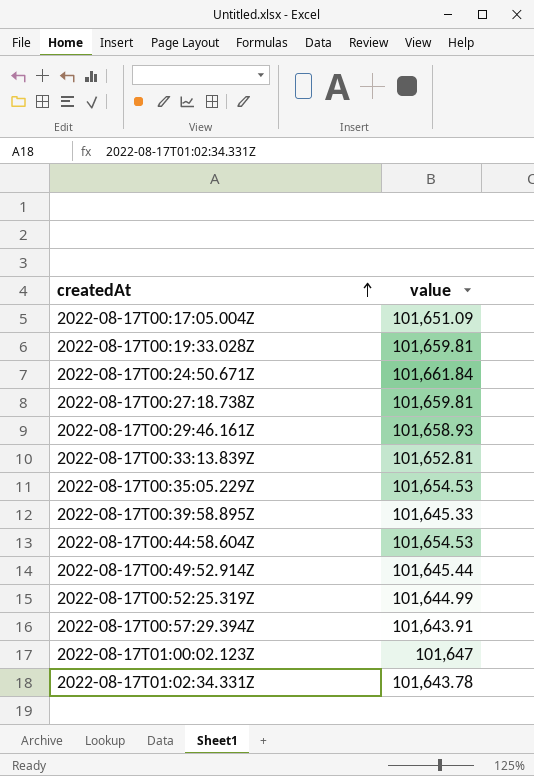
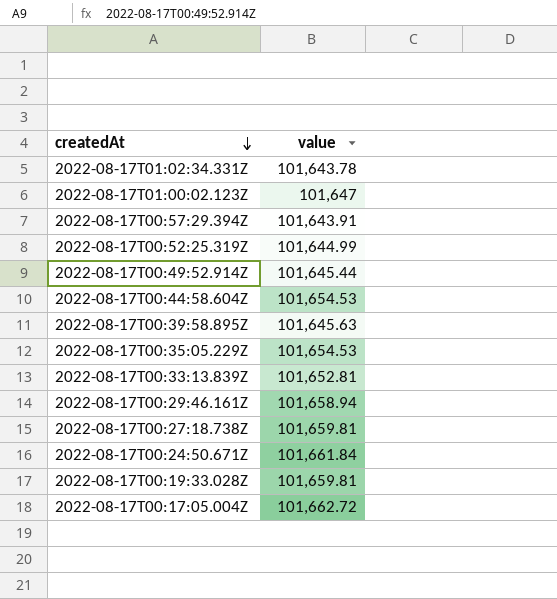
row order: createdAt ascending -> createdAt descending
2022-08-17T00:39:58.895Z | value: 101,645.33 -> 101,645.63
2022-08-17T00:29:46.161Z | value: 101,658.93 -> 101,658.94
2022-08-17T00:17:05.004Z | value: 101,651.09 -> 101,662.72

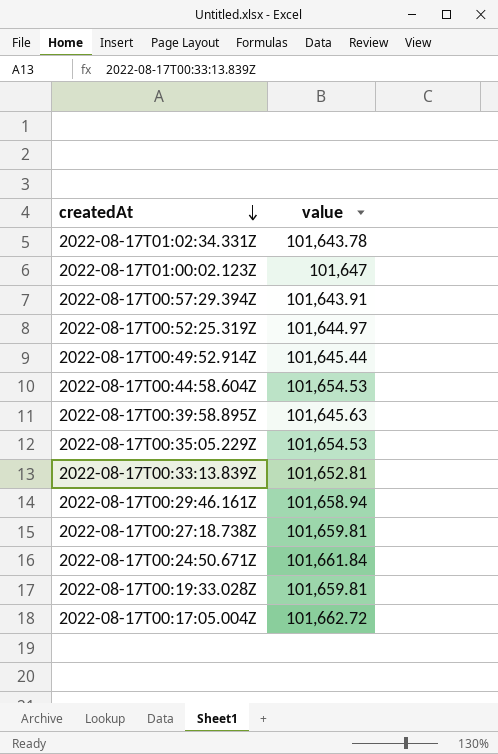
2022-08-17T00:52:25.319Z | value: 101,644.99 -> 101,644.97

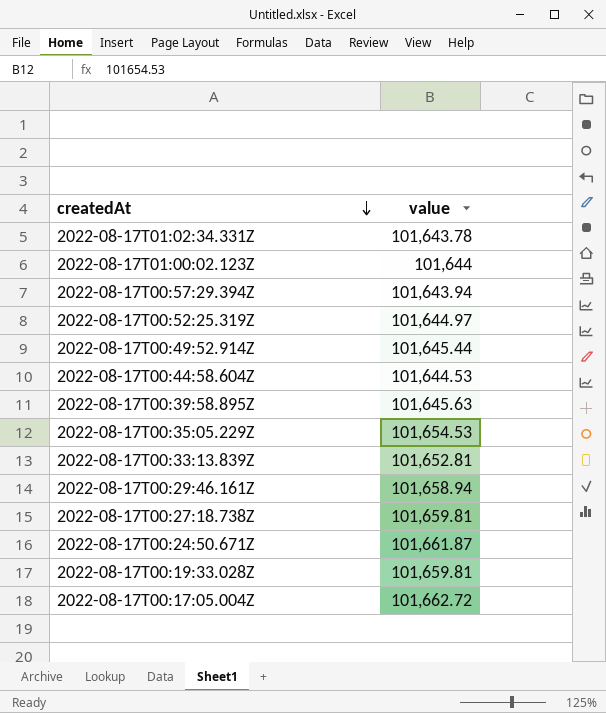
2022-08-17T01:00:02.123Z | value: 101,647 -> 101,644
2022-08-17T00:57:29.394Z | value: 101,643.91 -> 101,643.94
2022-08-17T00:44:58.604Z | value: 101,654.53 -> 101,644.53
2022-08-17T00:24:50.671Z | value: 101,661.84 -> 101,661.87

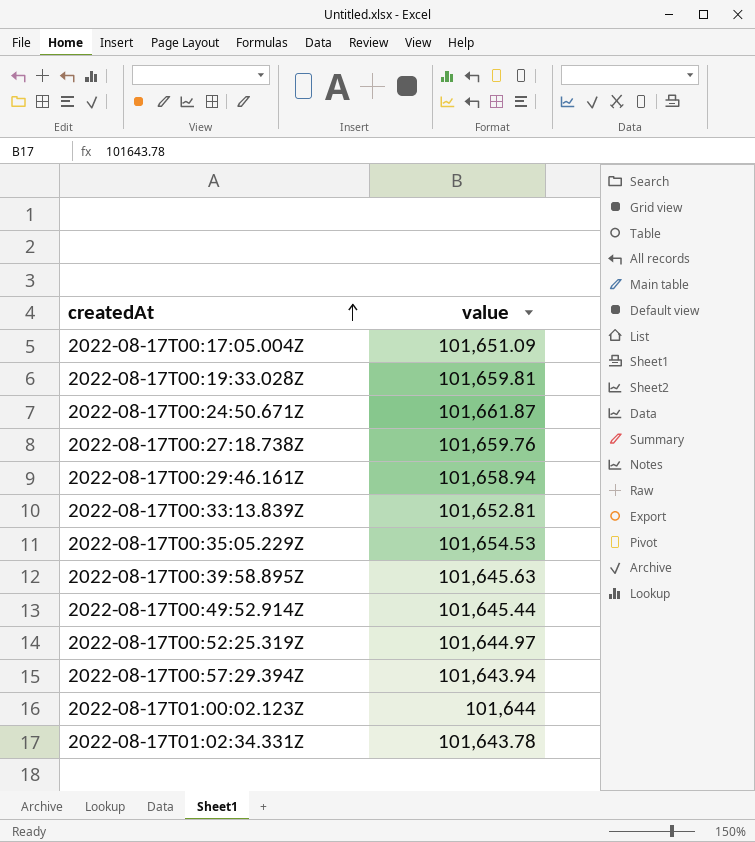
row order: createdAt descending -> createdAt ascending
row 2022-08-17T00:44:58.604Z: 101,644.53 -> none
2022-08-17T00:17:05.004Z | value: 101,662.72 -> 101,651.09
2022-08-17T00:27:18.738Z | value: 101,659.81 -> 101,659.76

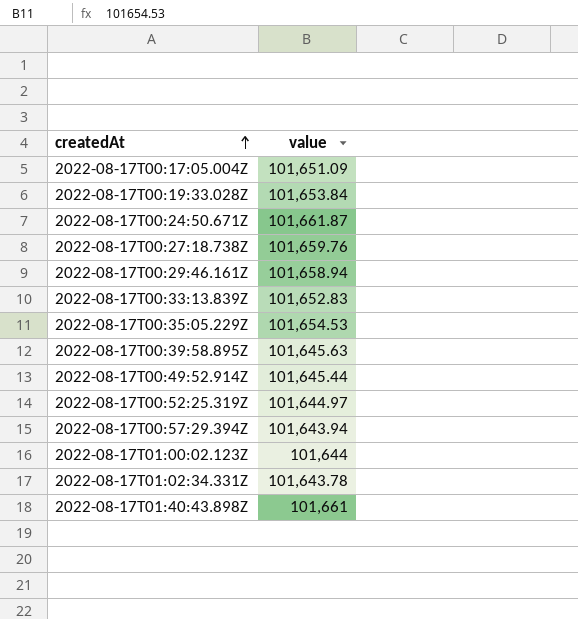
2022-08-17T00:19:33.028Z | value: 101,659.81 -> 101,653.84
2022-08-17T00:33:13.839Z | value: 101,652.81 -> 101,652.83
row 2022-08-17T01:40:43.898Z: none -> 101,661

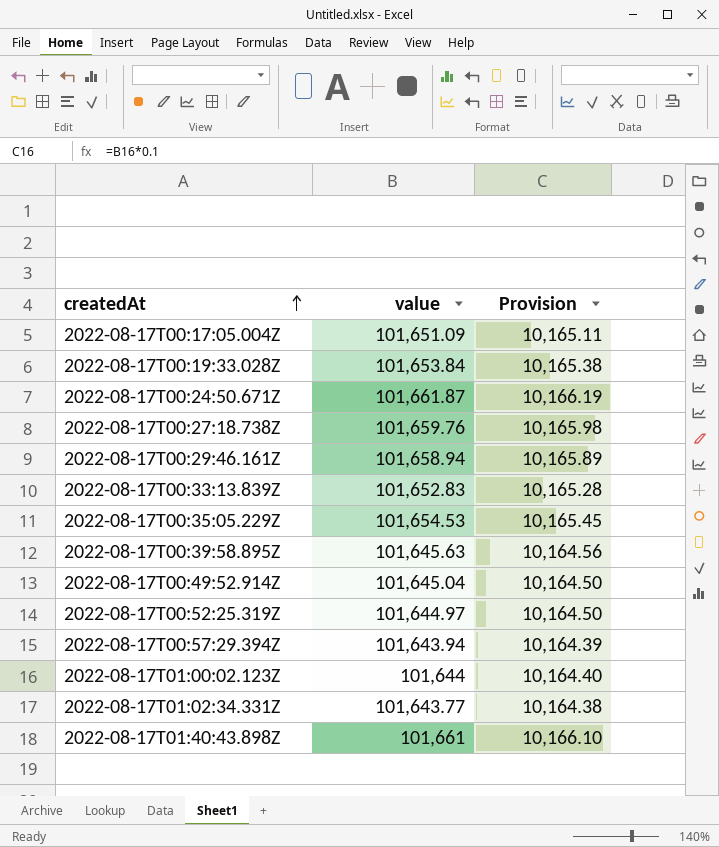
column Provision | formula: none -> [value] * 0.1
2022-08-17T00:49:52.914Z | value: 101,645.44 -> 101,645.04
2022-08-17T01:02:34.331Z | value: 101,643.78 -> 101,643.77

